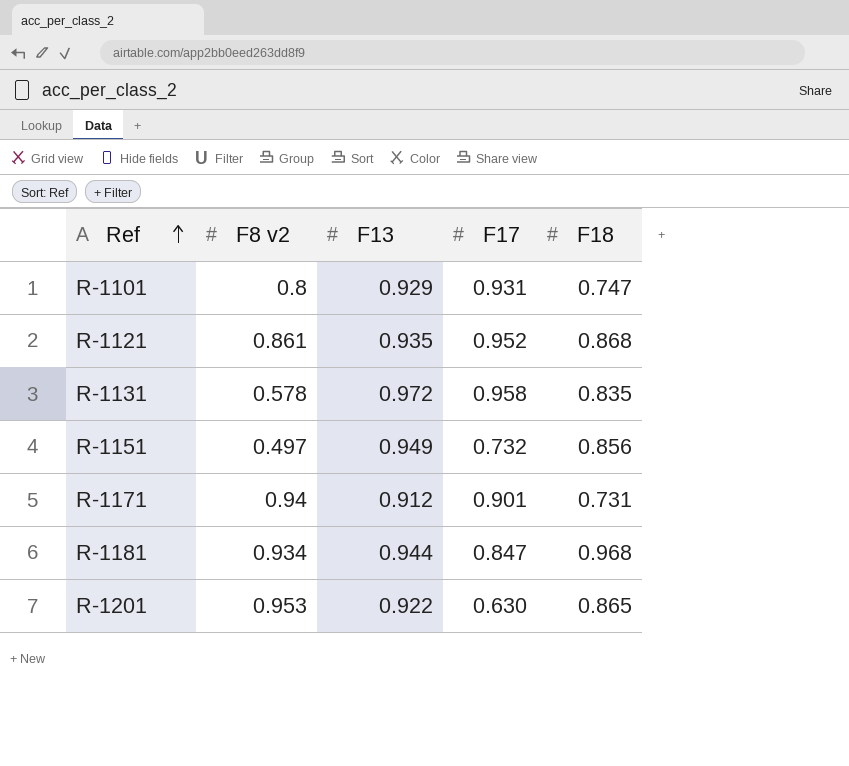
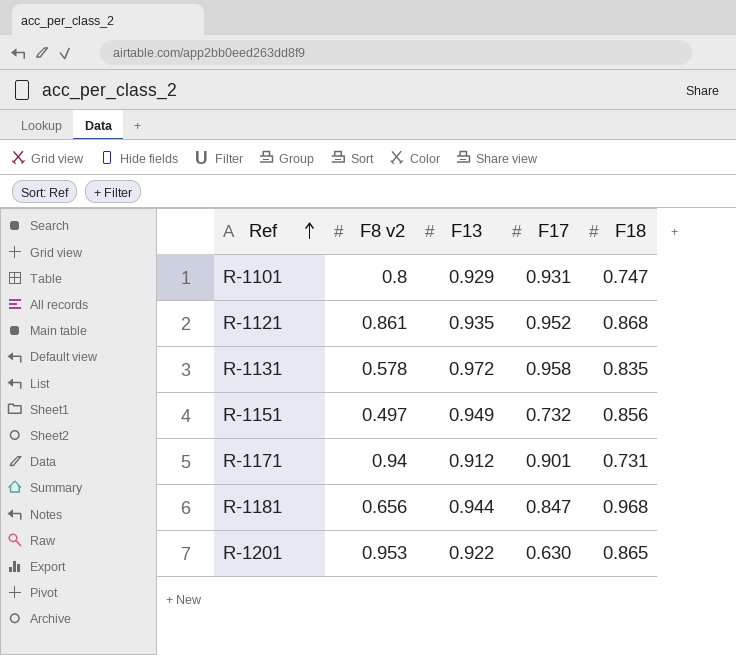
R-1181 | F8 v2: 0.934 -> 0.656

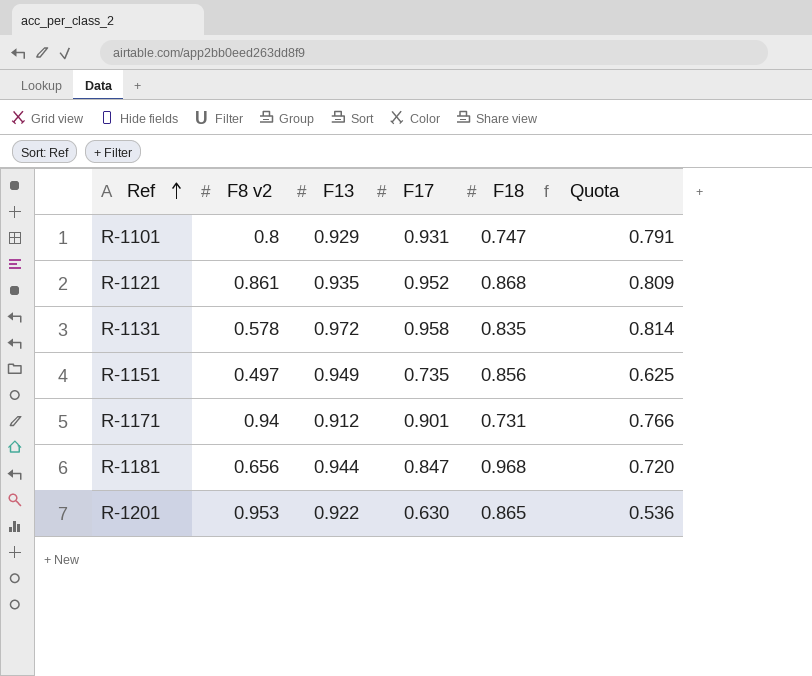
column Quota | formula: none -> [F17] * 0.85
R-1151 | F17: 0.732 -> 0.735

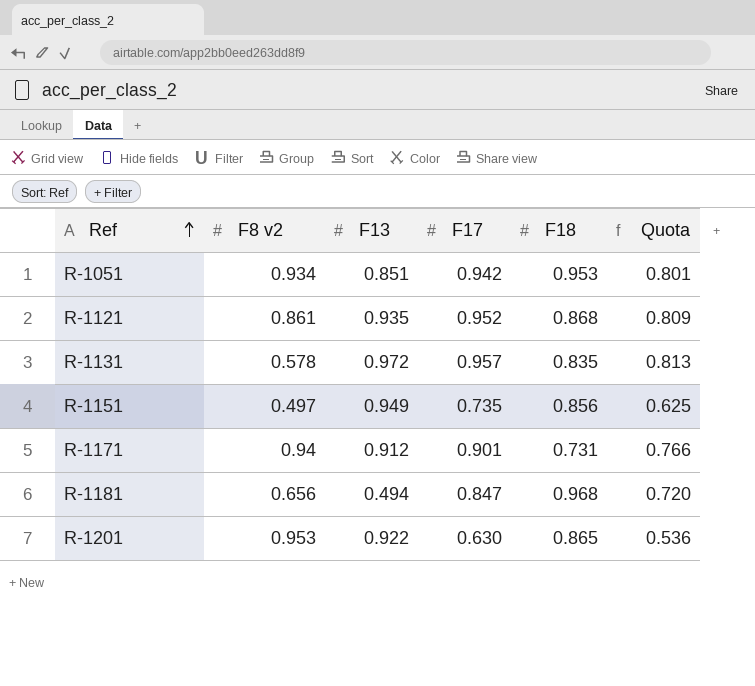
row R-1101: 0.8 | 0.929 | 0.931 | 0.747 | 0.791 -> none
row R-1051: none -> 0.934 | 0.851 | 0.942 | 0.953 | 0.801
R-1131 | F17: 0.958 -> 0.957
R-1131 | Quota: 0.814 -> 0.813
R-1181 | F13: 0.944 -> 0.494

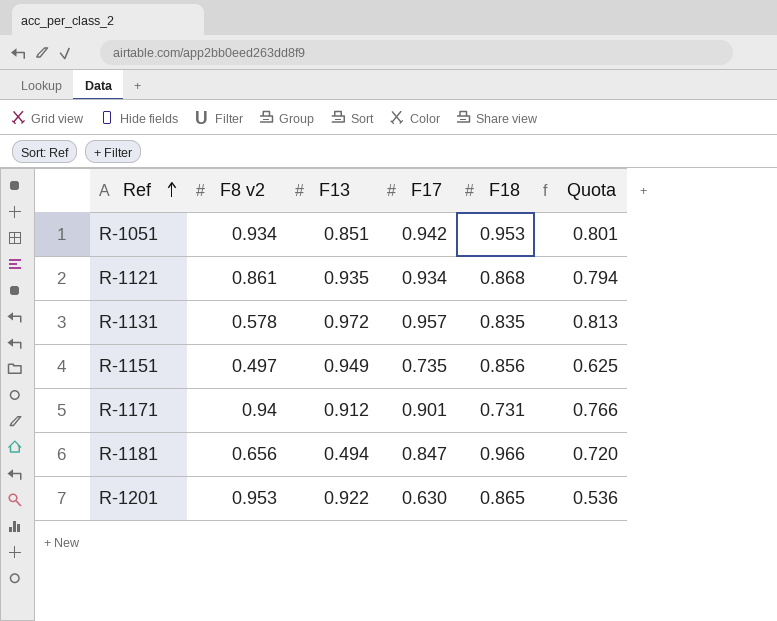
R-1121 | F17: 0.952 -> 0.934
R-1121 | Quota: 0.809 -> 0.794
R-1181 | F18: 0.968 -> 0.966

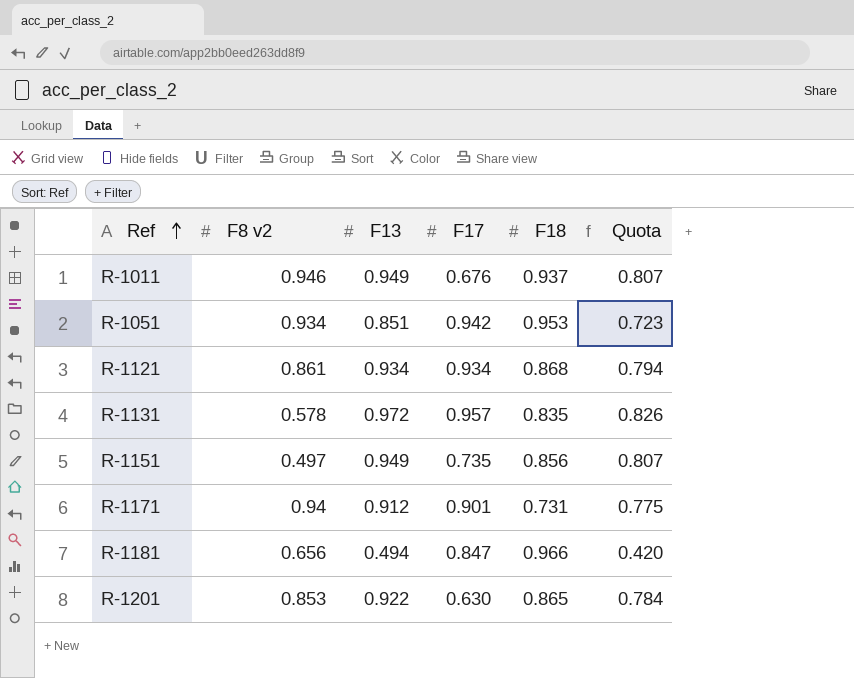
column Quota | formula: [F17] * 0.85 -> [F13] * 0.85
row R-1011: none -> 0.946 | 0.949 | 0.676 | 0.937 | 0.807
R-1121 | F13: 0.935 -> 0.934
R-1201 | F8 v2: 0.953 -> 0.853

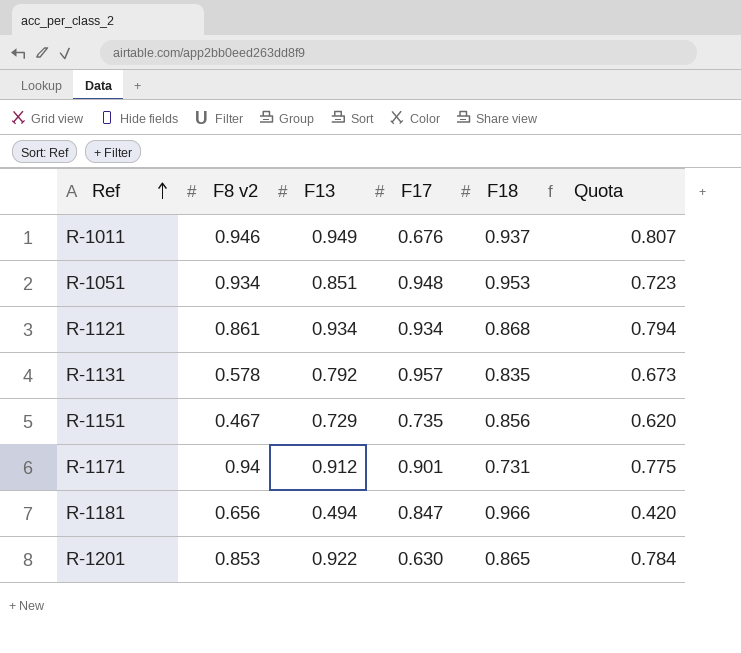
R-1051 | F17: 0.942 -> 0.948
R-1131 | F13: 0.972 -> 0.792
R-1131 | Quota: 0.826 -> 0.673
R-1151 | F8 v2: 0.497 -> 0.467
R-1151 | F13: 0.949 -> 0.729
R-1151 | Quota: 0.807 -> 0.620

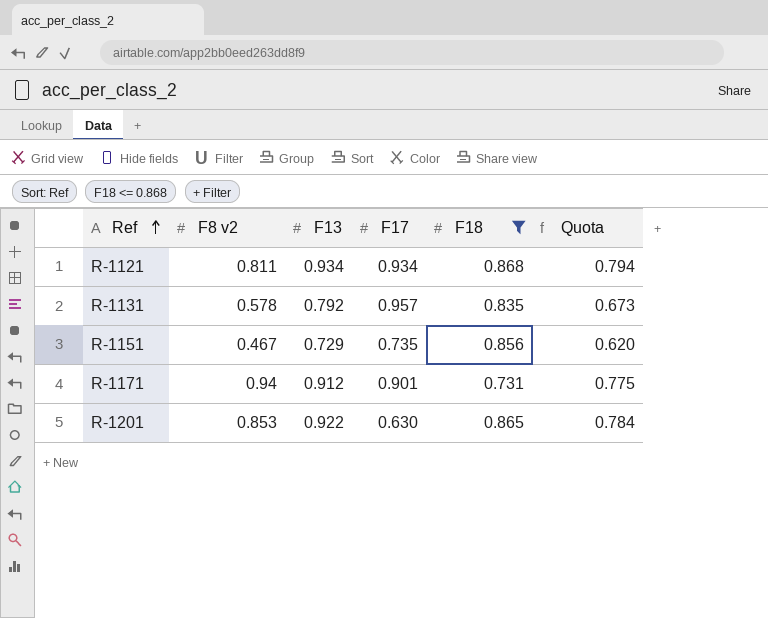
filter: none -> F18 <= 0.868
R-1121 | F8 v2: 0.861 -> 0.811

